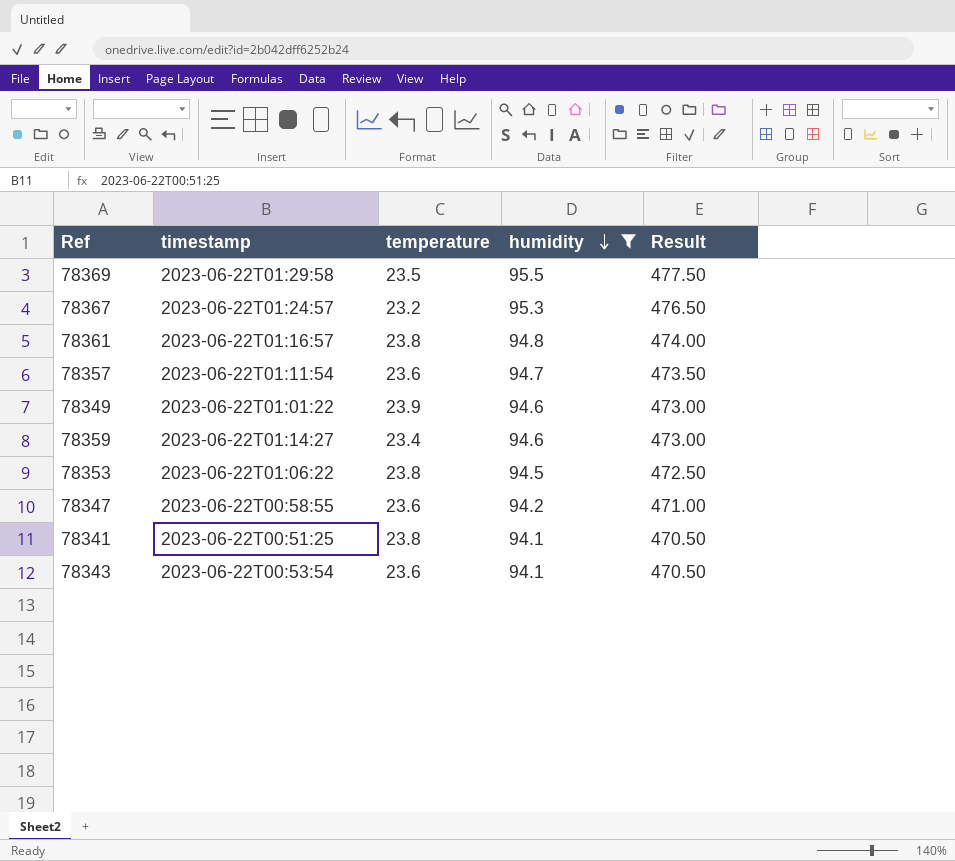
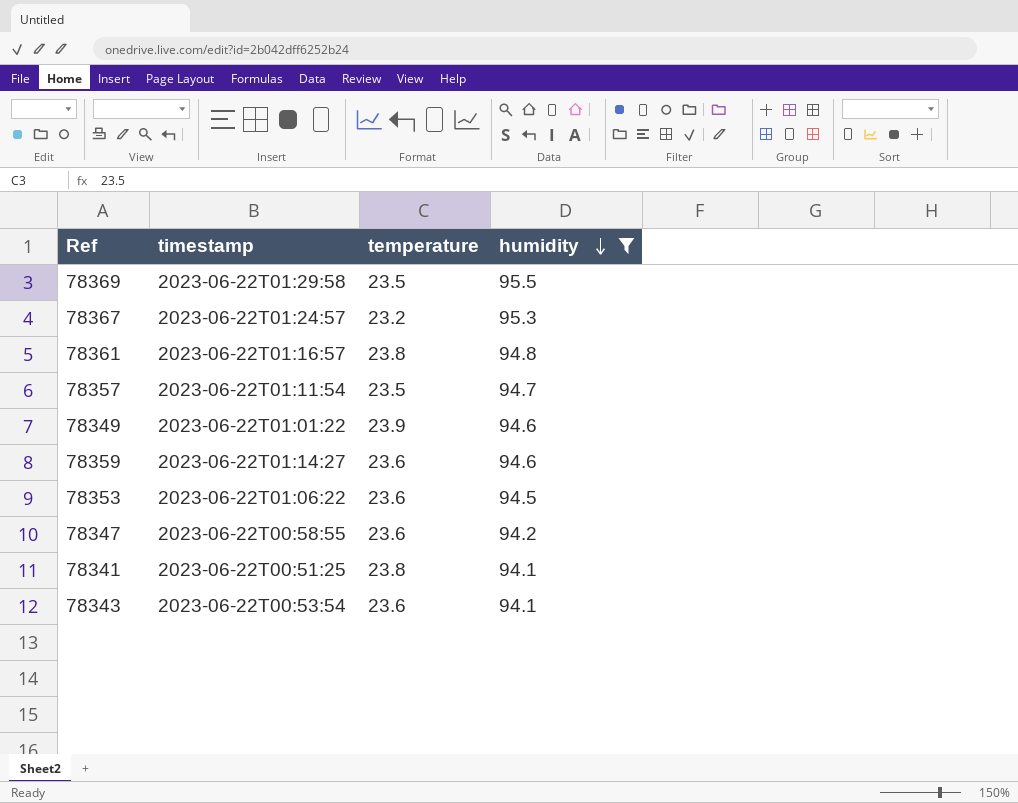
column Result | formula: [humidity] * 5 -> none
78357 | temperature: 23.6 -> 23.5
78359 | temperature: 23.4 -> 23.6
78353 | temperature: 23.8 -> 23.6

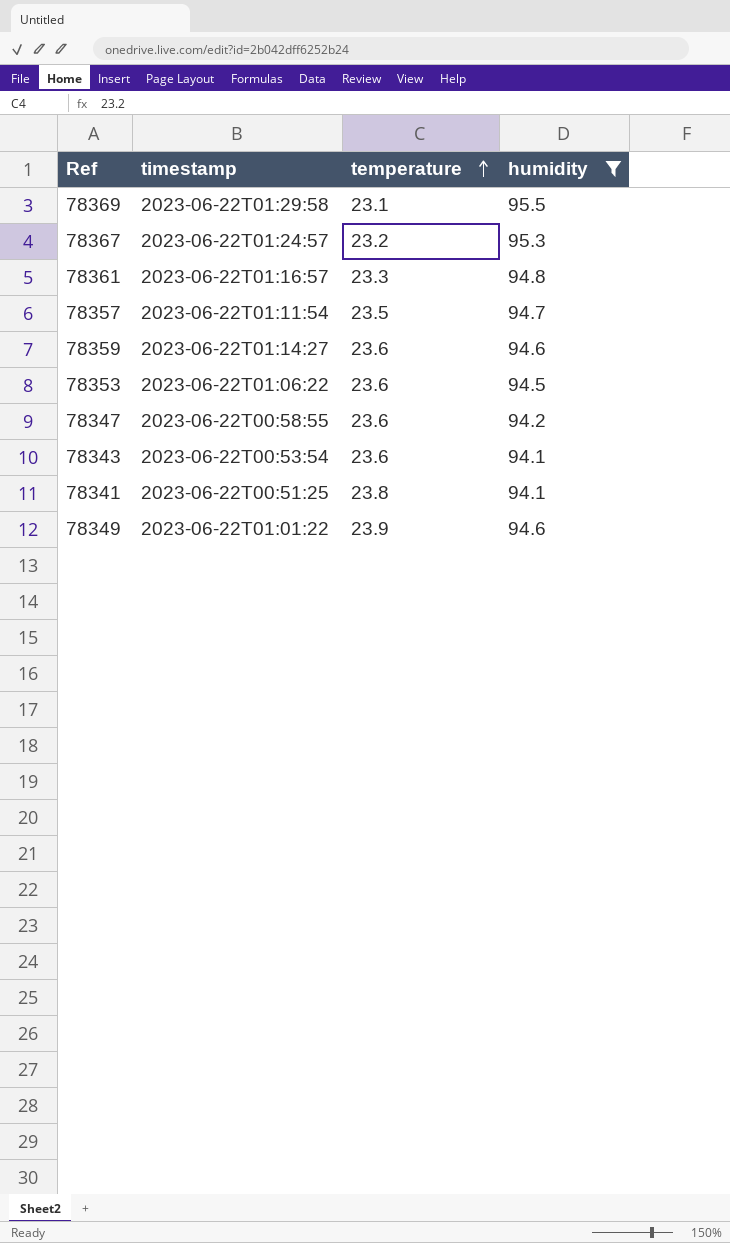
row order: humidity descending -> temperature ascending
78369 | temperature: 23.5 -> 23.1
78361 | temperature: 23.8 -> 23.3

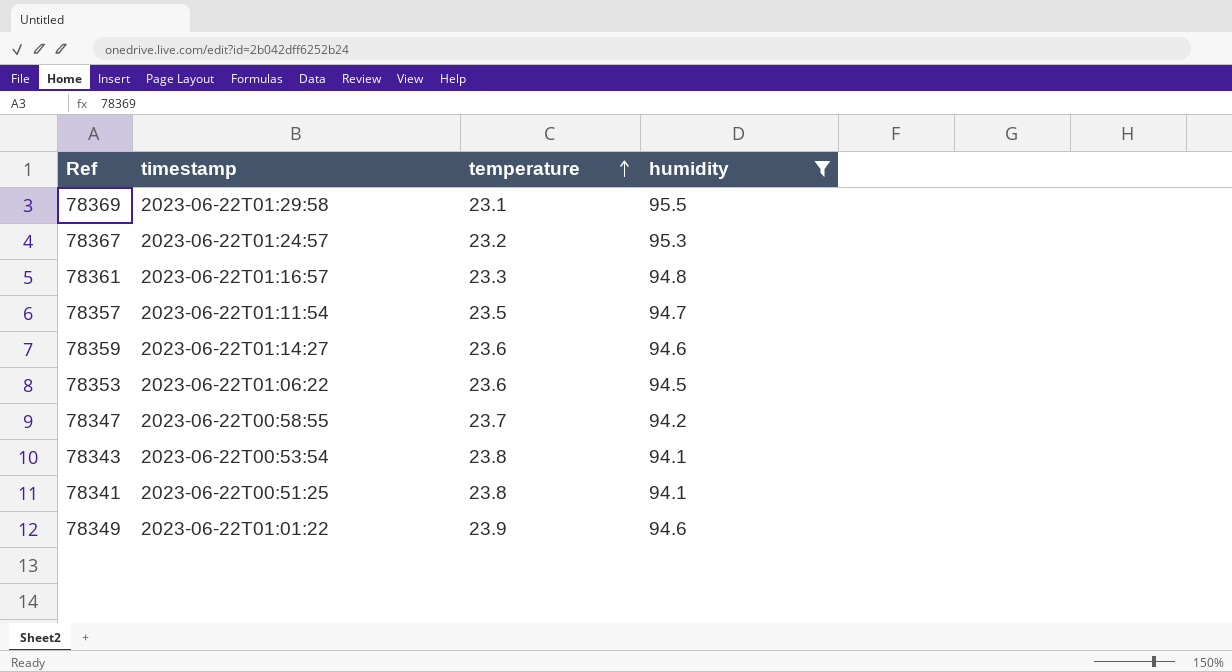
78347 | temperature: 23.6 -> 23.7
78343 | temperature: 23.6 -> 23.8

